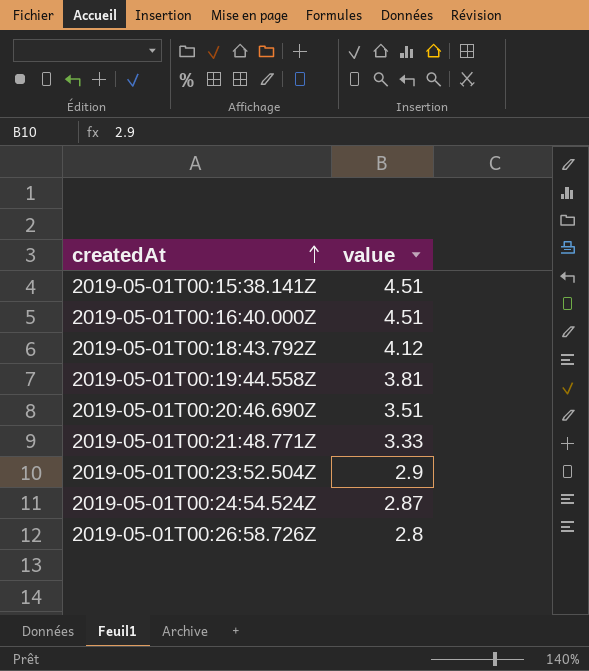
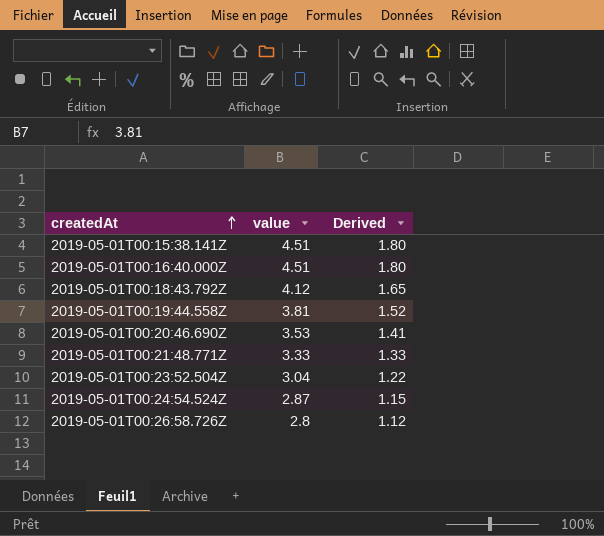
column Derived | formula: none -> [value] * 0.4
2019-05-01T00:20:46.690Z | value: 3.51 -> 3.53
2019-05-01T00:23:52.504Z | value: 2.9 -> 3.04

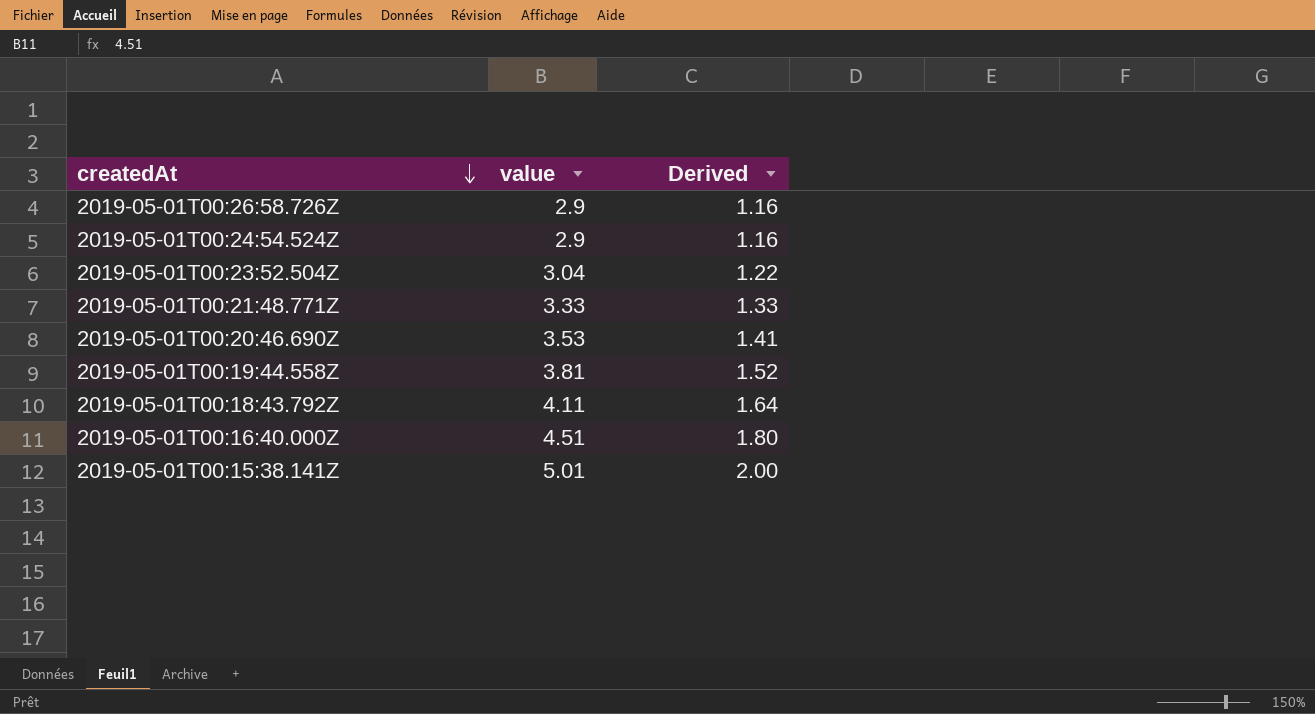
row order: createdAt ascending -> createdAt descending
2019-05-01T00:26:58.726Z | value: 2.8 -> 2.9
2019-05-01T00:26:58.726Z | Derived: 1.12 -> 1.16
2019-05-01T00:24:54.524Z | value: 2.87 -> 2.9
2019-05-01T00:24:54.524Z | Derived: 1.15 -> 1.16
2019-05-01T00:18:43.792Z | value: 4.12 -> 4.11
2019-05-01T00:18:43.792Z | Derived: 1.65 -> 1.64
2019-05-01T00:15:38.141Z | value: 4.51 -> 5.01
2019-05-01T00:15:38.141Z | Derived: 1.80 -> 2.00

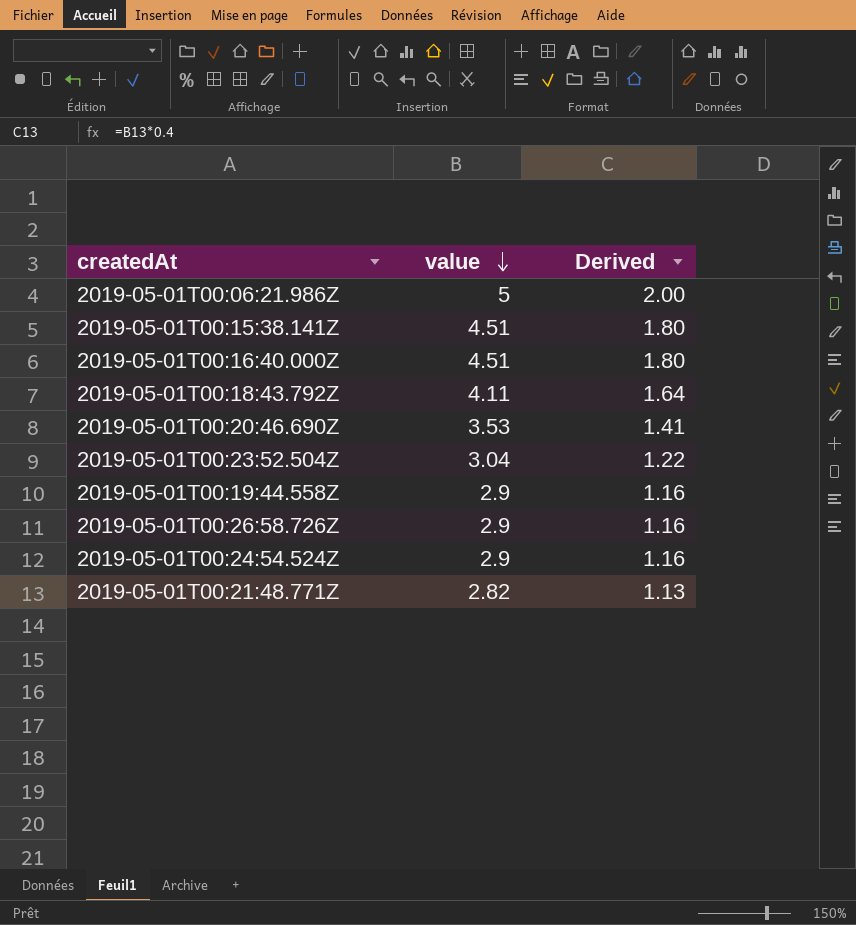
row order: createdAt descending -> value descending
row 2019-05-01T00:06:21.986Z: none -> 5 | 2.00
2019-05-01T00:15:38.141Z | value: 5.01 -> 4.51
2019-05-01T00:15:38.141Z | Derived: 2.00 -> 1.80
2019-05-01T00:19:44.558Z | value: 3.81 -> 2.9
2019-05-01T00:19:44.558Z | Derived: 1.52 -> 1.16
2019-05-01T00:21:48.771Z | value: 3.33 -> 2.82
2019-05-01T00:21:48.771Z | Derived: 1.33 -> 1.13

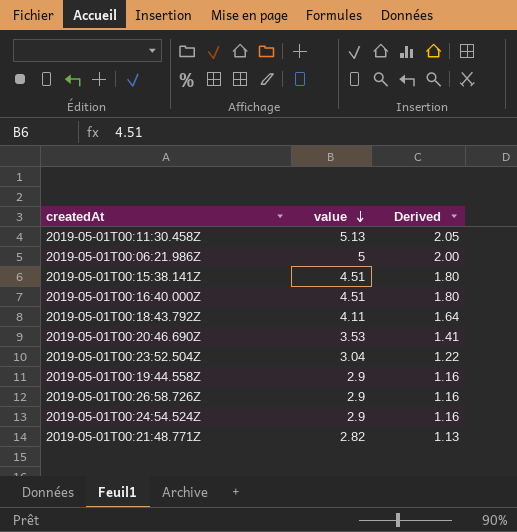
row 2019-05-01T00:11:30.458Z: none -> 5.13 | 2.05

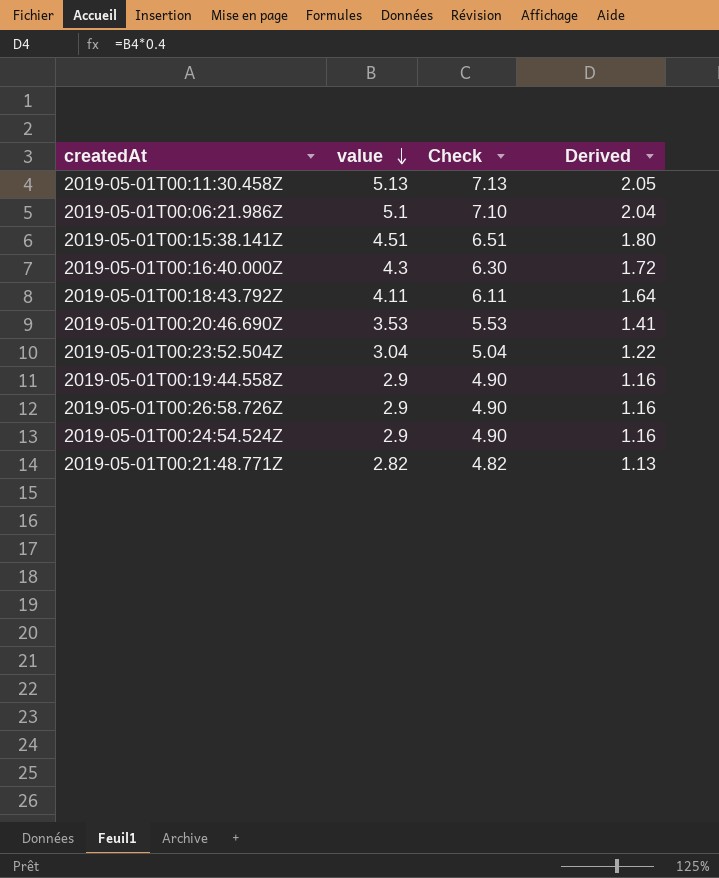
column Check | formula: none -> [value] + 2
2019-05-01T00:06:21.986Z | value: 5 -> 5.1
2019-05-01T00:06:21.986Z | Derived: 2.00 -> 2.04
2019-05-01T00:16:40.000Z | value: 4.51 -> 4.3
2019-05-01T00:16:40.000Z | Derived: 1.80 -> 1.72

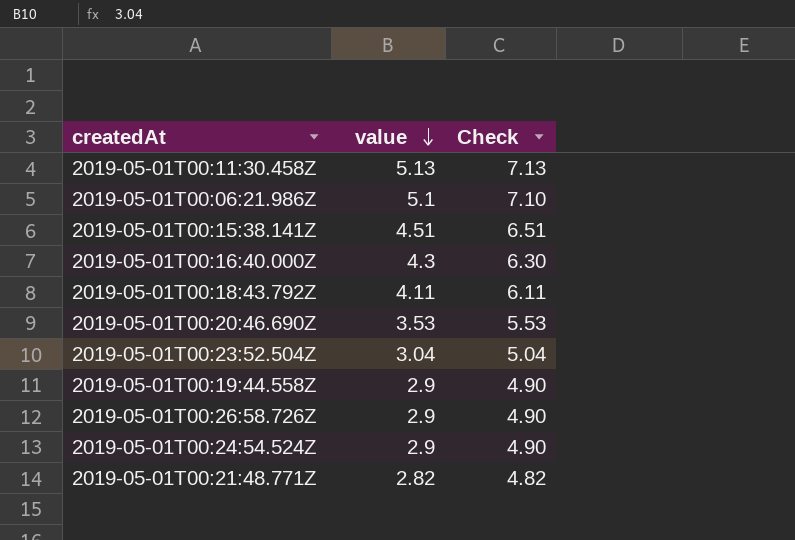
column Derived | formula: [value] * 0.4 -> none

